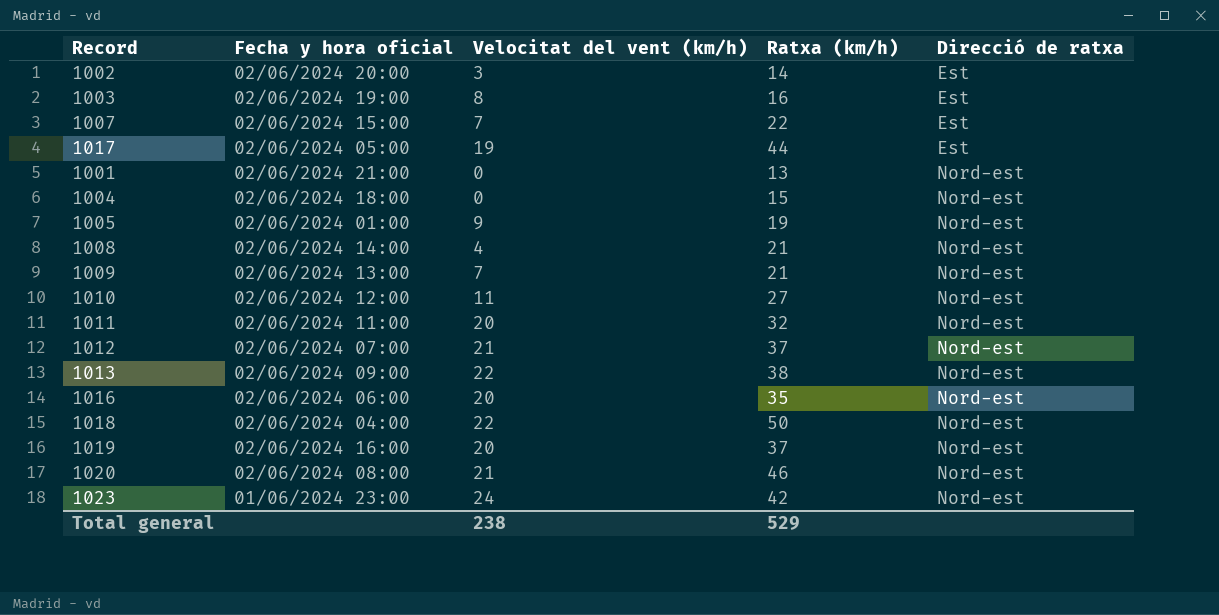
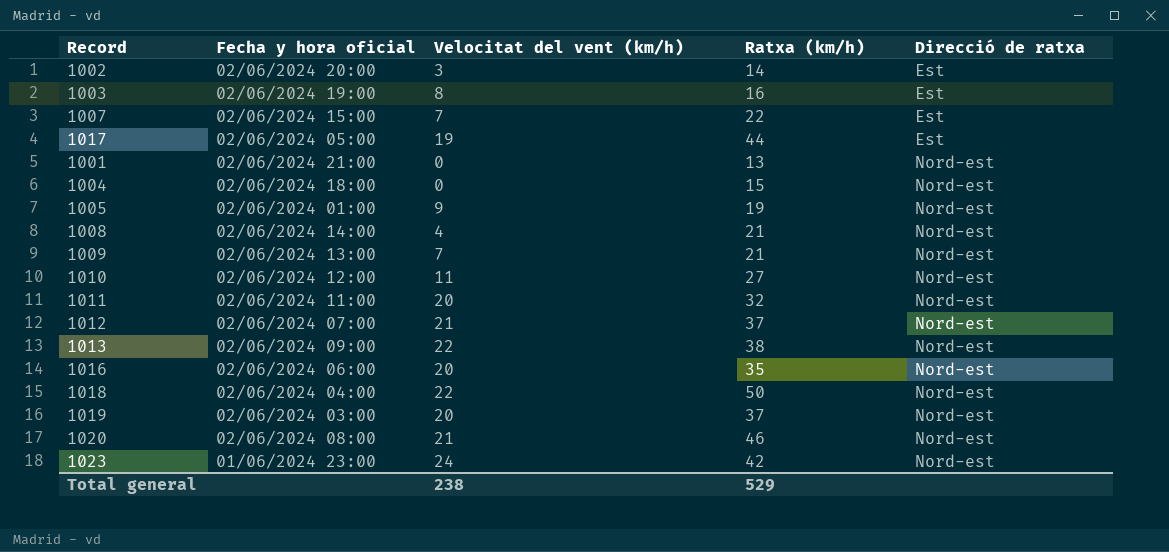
1019 | Fecha y hora oficial: 02/06/2024 16:00 -> 02/06/2024 03:00

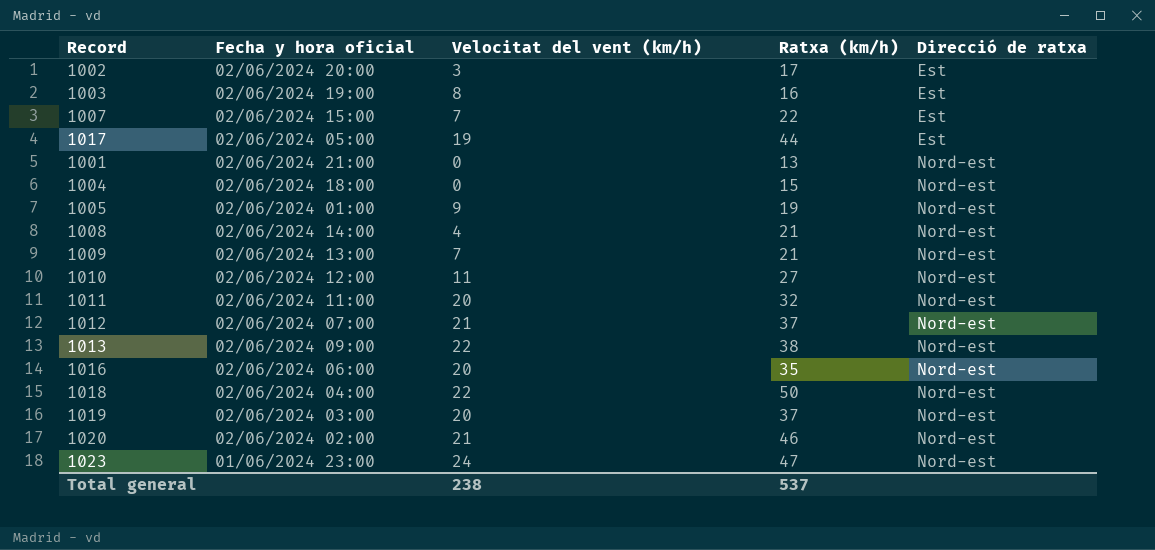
1002 | Ratxa (km/h): 14 -> 17
1020 | Fecha y hora oficial: 02/06/2024 08:00 -> 02/06/2024 02:00
1023 | Ratxa (km/h): 42 -> 47
Total general | Ratxa (km/h): 529 -> 537

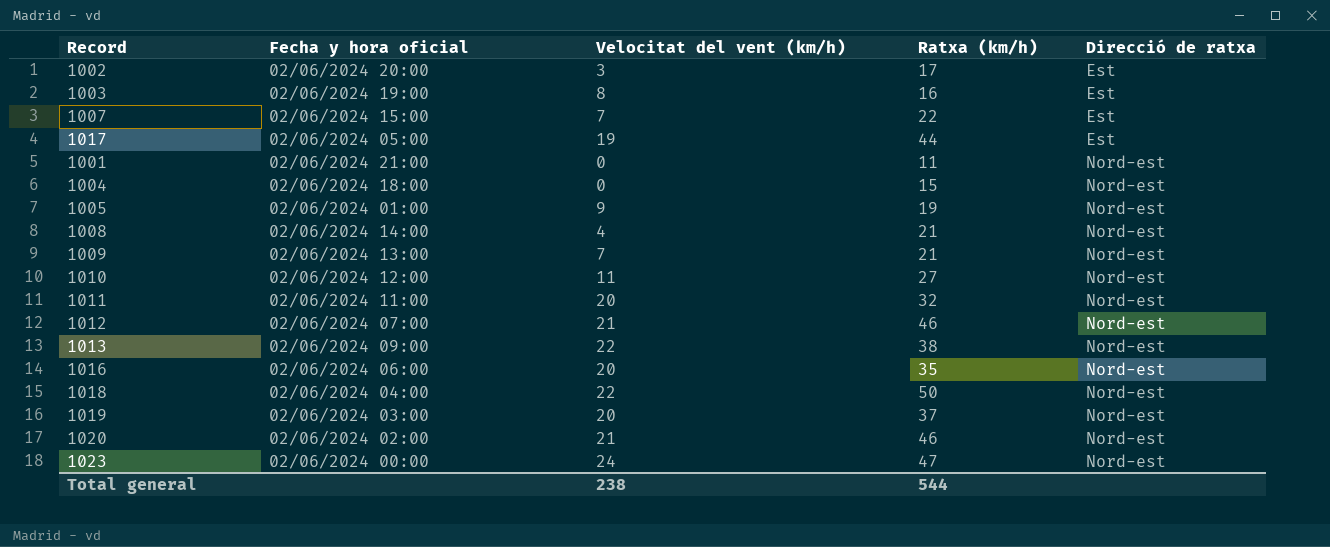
1001 | Ratxa (km/h): 13 -> 11
1012 | Ratxa (km/h): 37 -> 46
1023 | Fecha y hora oficial: 01/06/2024 23:00 -> 02/06/2024 00:00
Total general | Ratxa (km/h): 537 -> 544

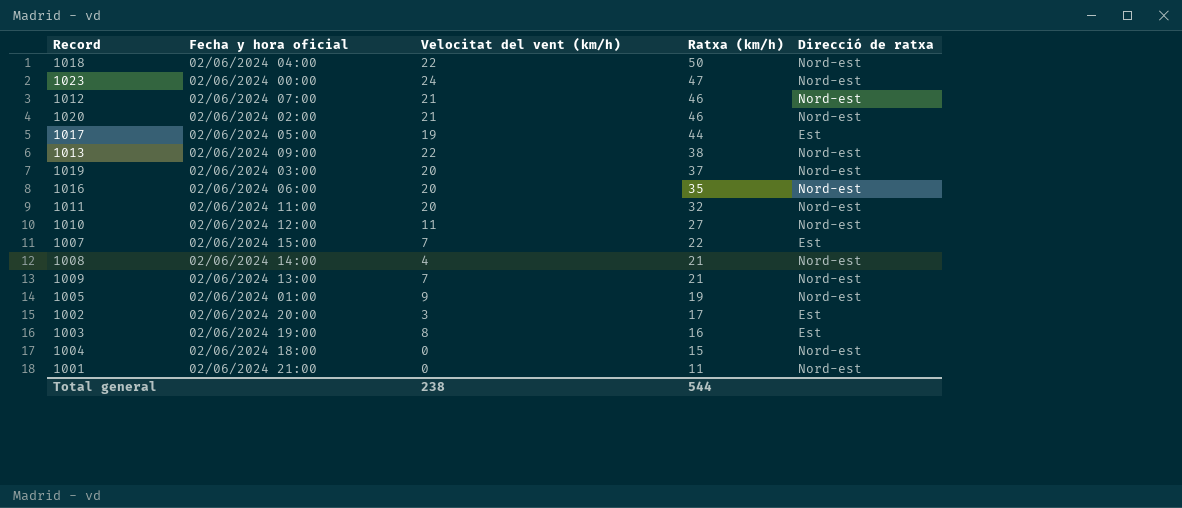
row order: Direcció de ratxa ascending -> Ratxa (km/h) descending

